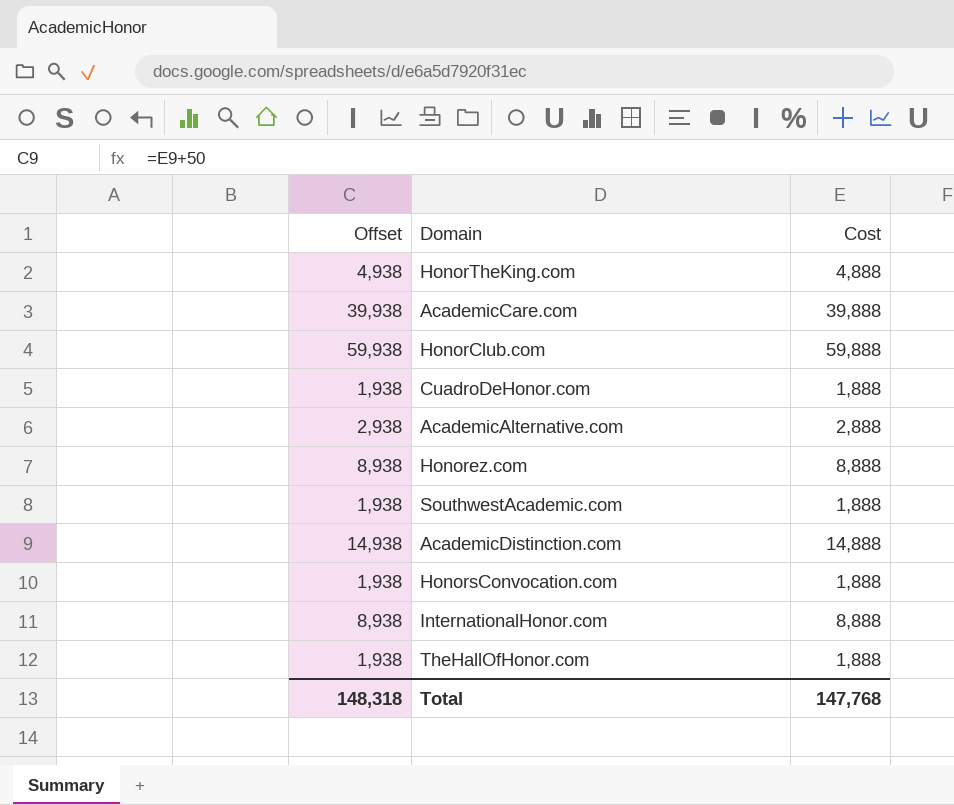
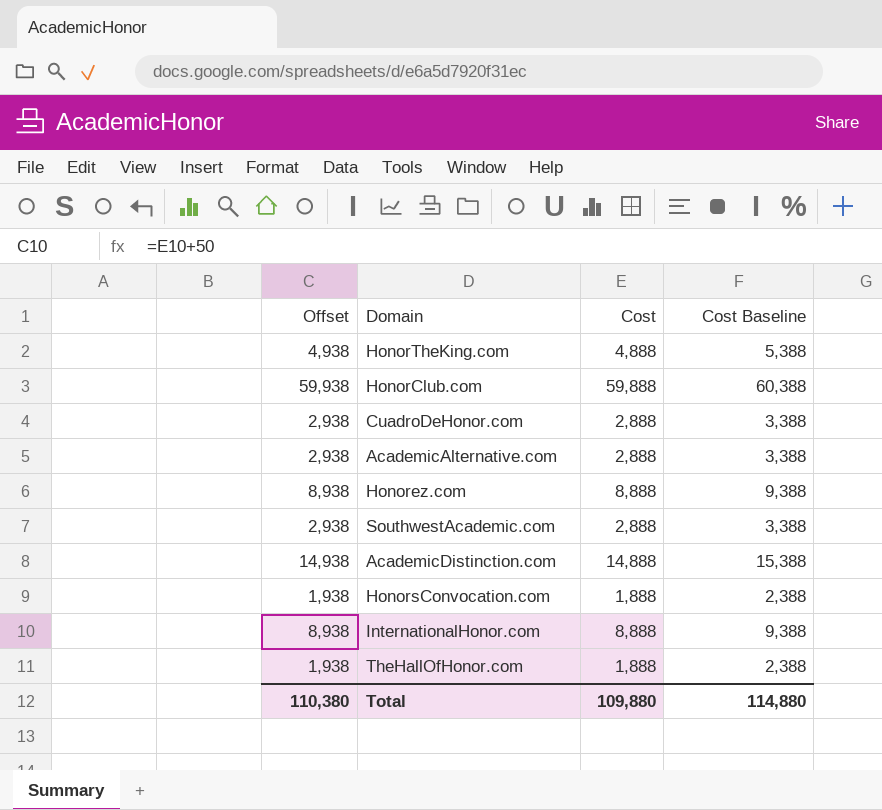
column Cost Baseline | formula: none -> [Cost] + 500
row AcademicCare.com: 39,938 | 39,888 -> none
CuadroDeHonor.com | Offset: 1,938 -> 2,938
CuadroDeHonor.com | Cost: 1,888 -> 2,888
SouthwestAcademic.com | Offset: 1,938 -> 2,938
SouthwestAcademic.com | Cost: 1,888 -> 2,888
Total | Offset: 148,318 -> 110,380
Total | Cost: 147,768 -> 109,880

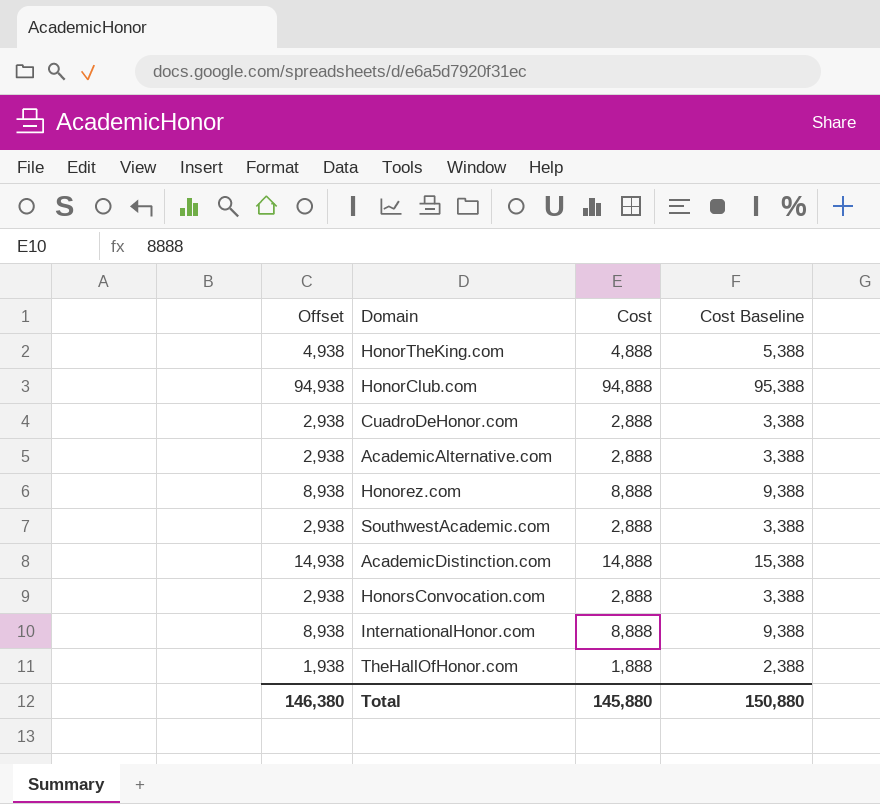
HonorClub.com | Offset: 59,938 -> 94,938
HonorClub.com | Cost: 59,888 -> 94,888
HonorClub.com | Cost Baseline: 60,388 -> 95,388
HonorsConvocation.com | Offset: 1,938 -> 2,938
HonorsConvocation.com | Cost: 1,888 -> 2,888
HonorsConvocation.com | Cost Baseline: 2,388 -> 3,388
Total | Offset: 110,380 -> 146,380
Total | Cost: 109,880 -> 145,880
Total | Cost Baseline: 114,880 -> 150,880

